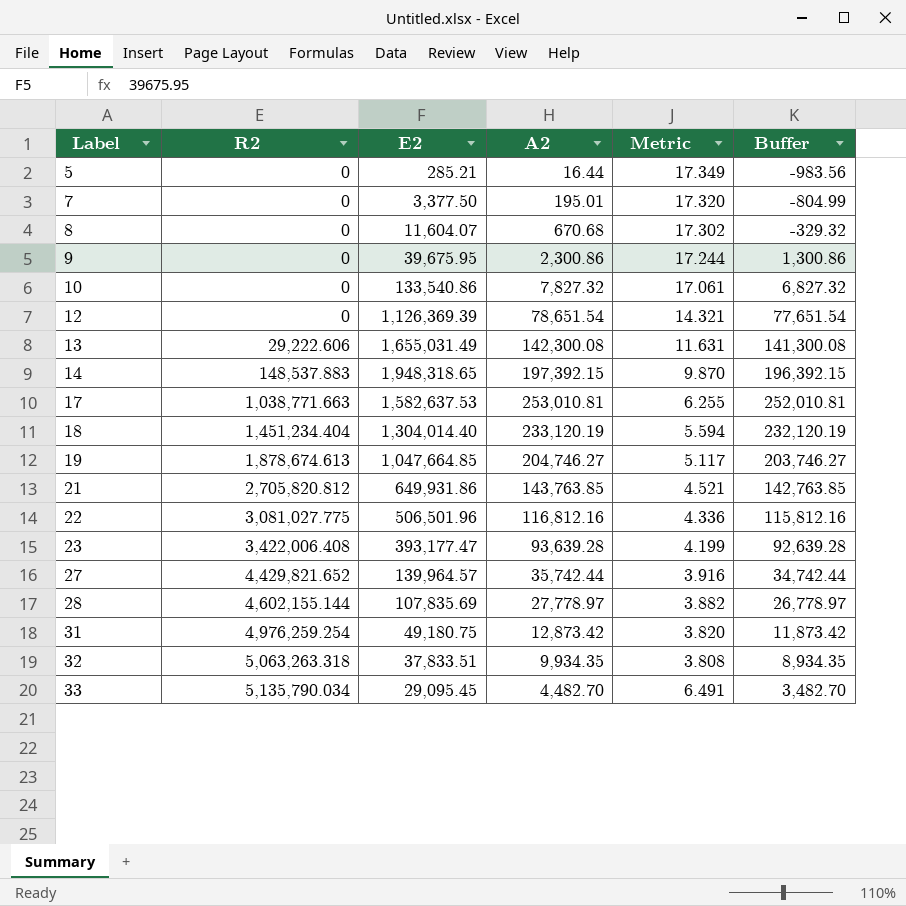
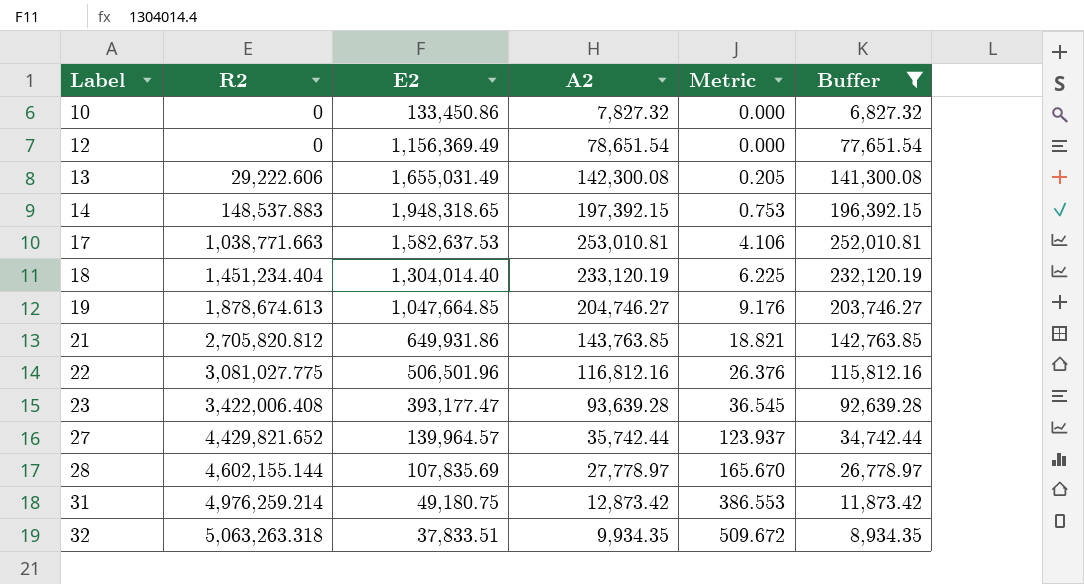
filter: none -> Buffer >= 6,827.32
column Metric | formula: [E2] / [A2] -> [R2] / [A2]
10 | E2: 133,540.86 -> 133,450.86
12 | E2: 1,126,369.39 -> 1,156,369.49
31 | R2: 4,976,259.254 -> 4,976,259.214

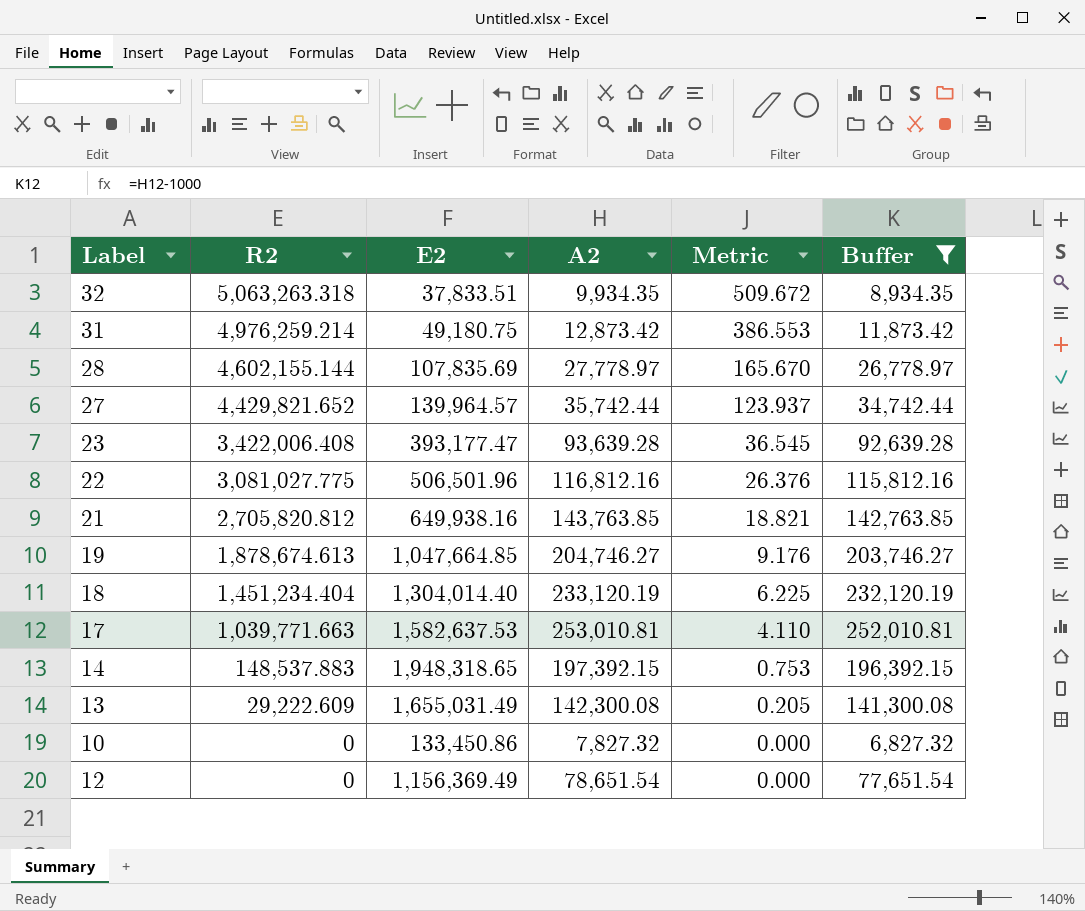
row order: Label ascending -> R2 descending
21 | E2: 649,931.86 -> 649,938.16
17 | R2: 1,038,771.663 -> 1,039,771.663
17 | Metric: 4.106 -> 4.110
13 | R2: 29,222.606 -> 29,222.609

